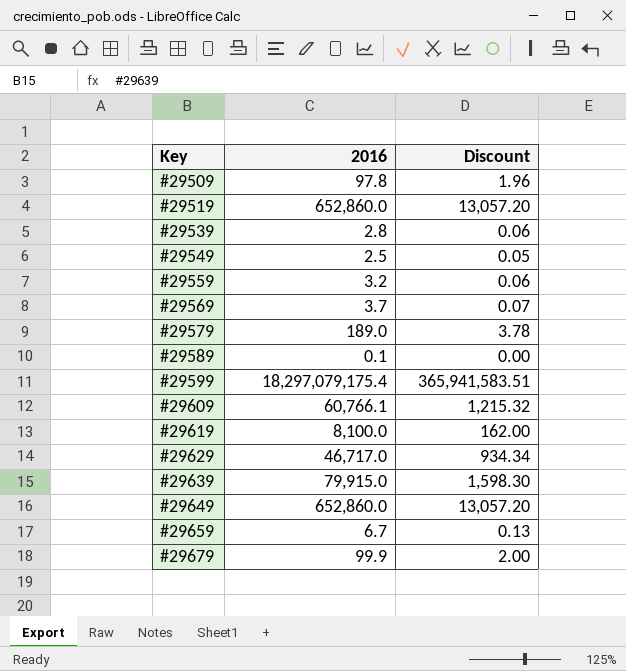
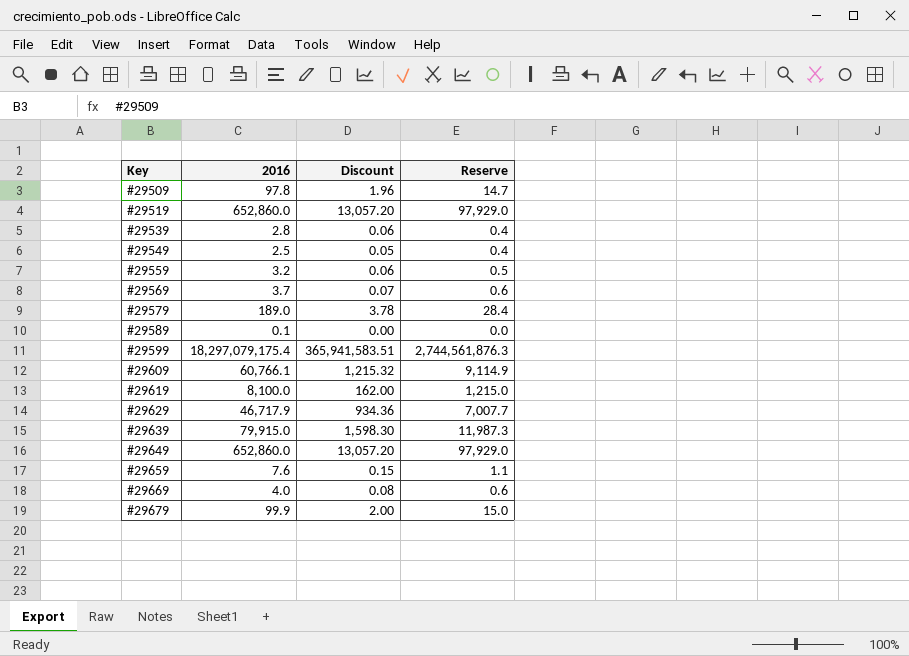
column Reserve | formula: none -> [2016] * 0.15
#29629 | 2016: 46,717.0 -> 46,717.9
#29629 | Discount: 934.34 -> 934.36
#29659 | 2016: 6.7 -> 7.6
#29659 | Discount: 0.13 -> 0.15
row #29669: none -> 4.0 | 0.08 | 0.6

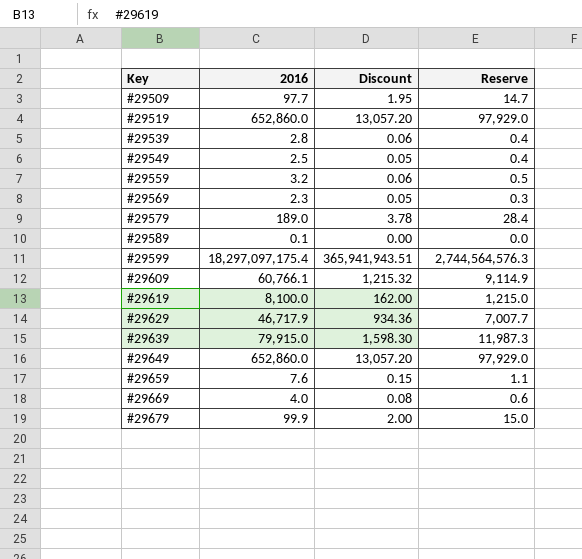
#29509 | 2016: 97.8 -> 97.7
#29509 | Discount: 1.96 -> 1.95
#29569 | 2016: 3.7 -> 2.3
#29569 | Discount: 0.07 -> 0.05
#29569 | Reserve: 0.6 -> 0.3
#29599 | 2016: 18,297,079,175.4 -> 18,297,097,175.4
#29599 | Discount: 365,941,583.51 -> 365,941,943.51
#29599 | Reserve: 2,744,561,876.3 -> 2,744,564,576.3

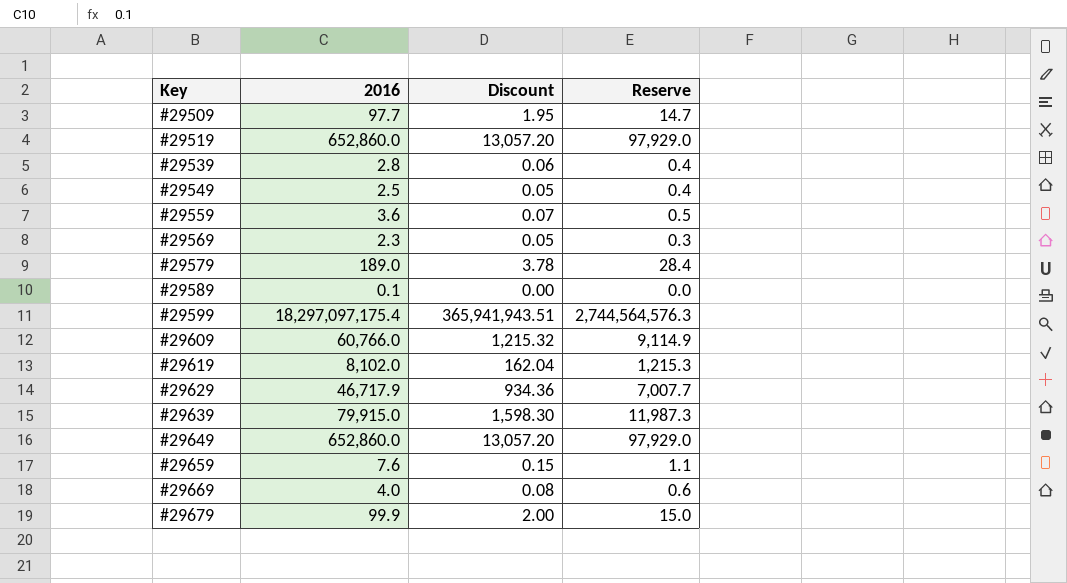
#29559 | 2016: 3.2 -> 3.6
#29559 | Discount: 0.06 -> 0.07
#29609 | 2016: 60,766.1 -> 60,766.0
#29619 | 2016: 8,100.0 -> 8,102.0
#29619 | Discount: 162.00 -> 162.04
#29619 | Reserve: 1,215.0 -> 1,215.3

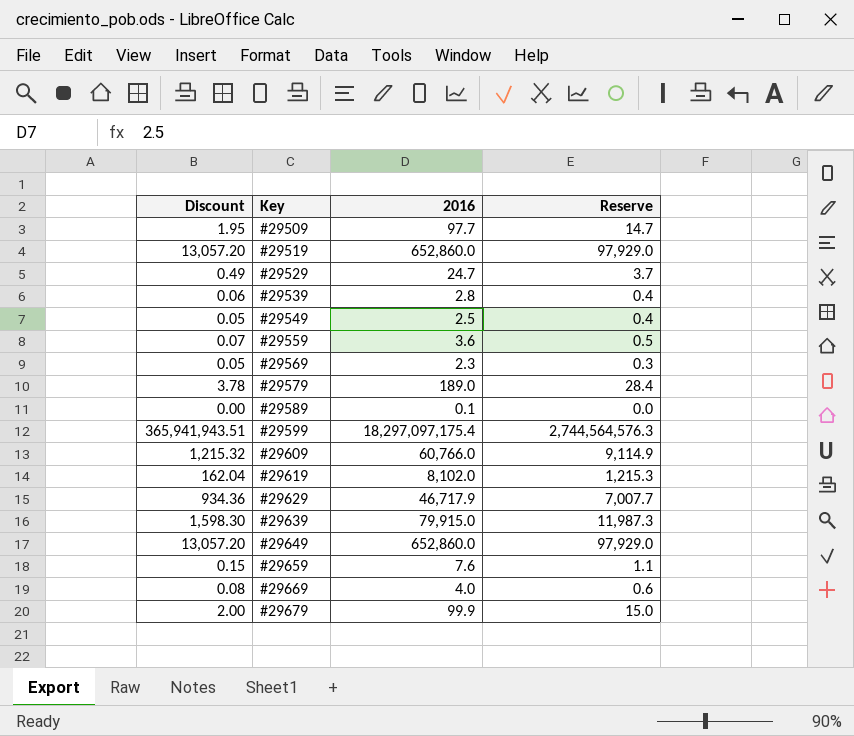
column Discount | position: 3 -> 1
row #29529: none -> 0.49 | 24.7 | 3.7

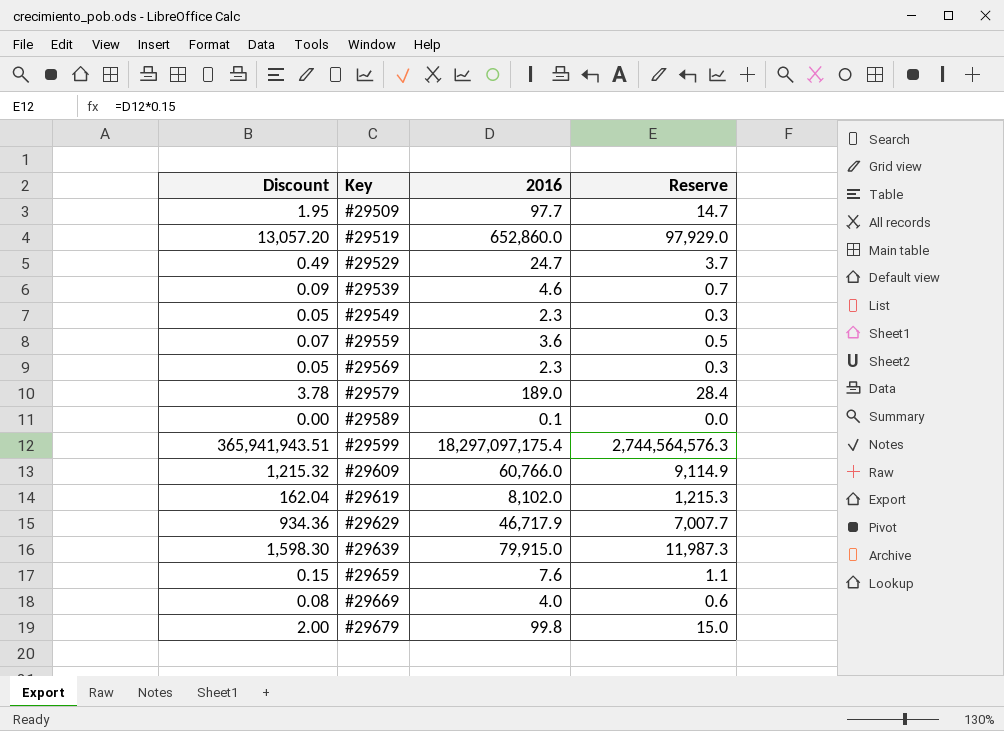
row #29649: 13,057.20 | 652,860.0 | 97,929.0 -> none
#29539 | Discount: 0.06 -> 0.09
#29539 | 2016: 2.8 -> 4.6
#29539 | Reserve: 0.4 -> 0.7
#29549 | 2016: 2.5 -> 2.3
#29549 | Reserve: 0.4 -> 0.3
#29679 | 2016: 99.9 -> 99.8

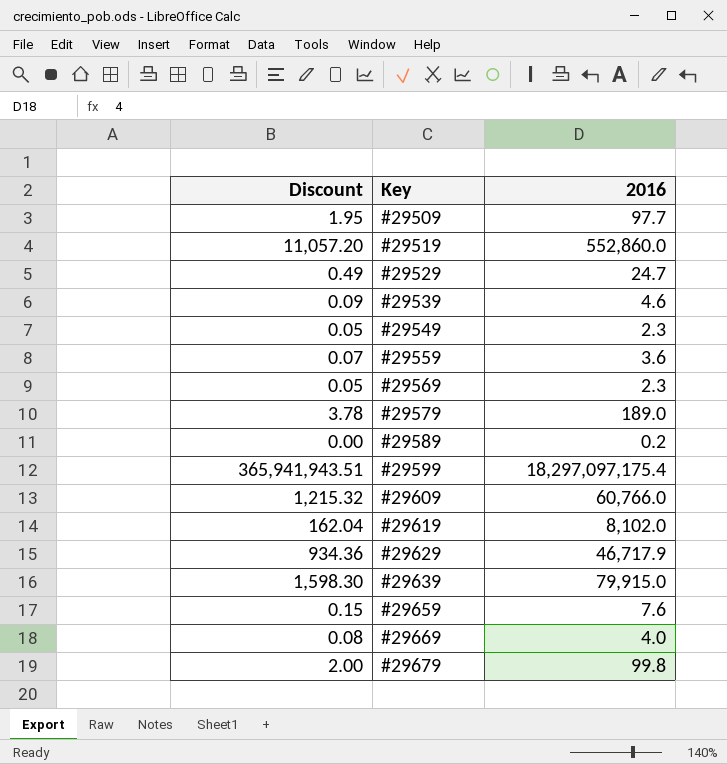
column Reserve | formula: [2016] * 0.15 -> none
#29519 | Discount: 13,057.20 -> 11,057.20
#29519 | 2016: 652,860.0 -> 552,860.0
#29589 | 2016: 0.1 -> 0.2

